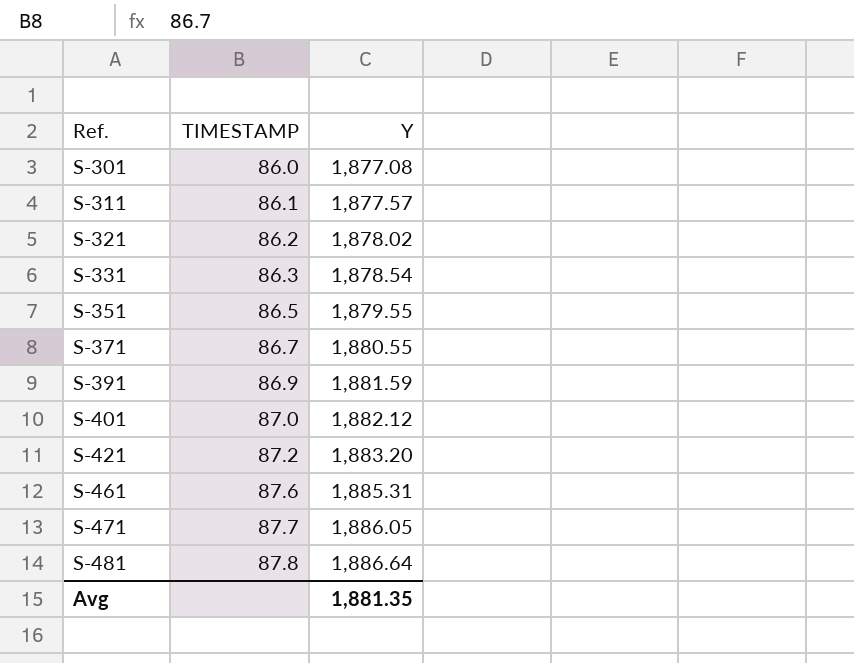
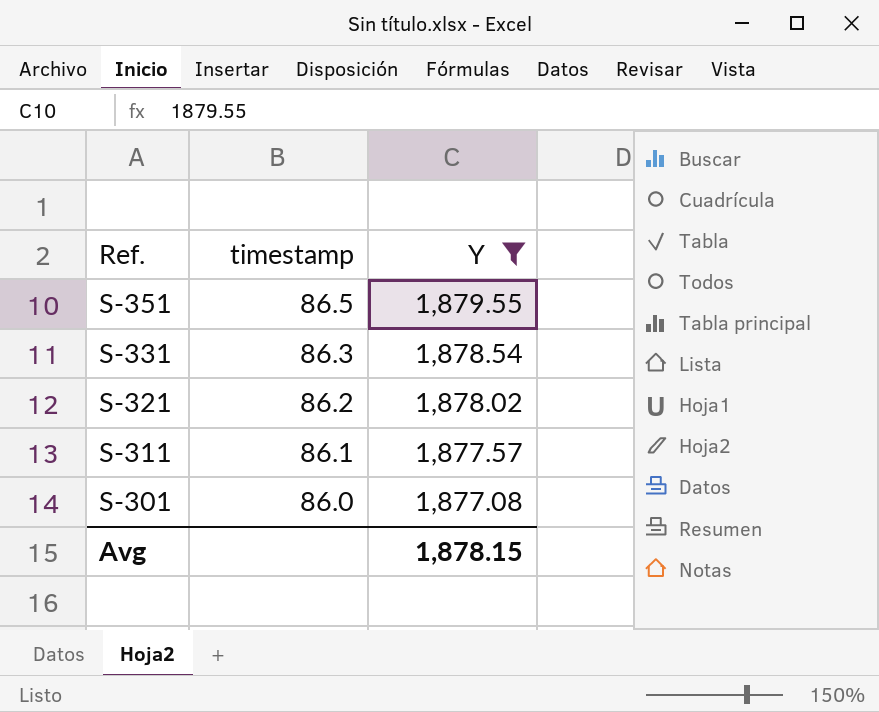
filter: none -> Y <= 1,879.55
row order: Ref. ascending -> Ref. descending
column name: TIMESTAMP -> timestamp
Avg | Y: 1,881.35 -> 1,878.15

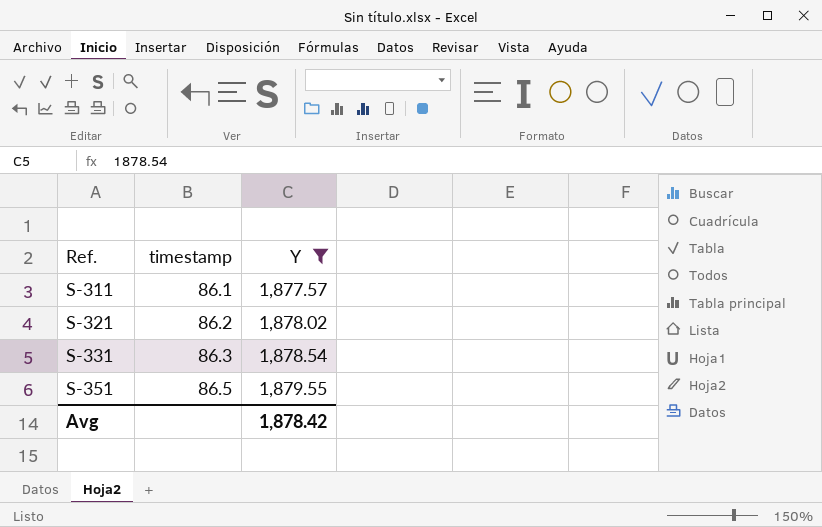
row order: Ref. descending -> Ref. ascending
row S-301: 86.0 | 1,877.08 -> none
Avg | Y: 1,878.15 -> 1,878.42

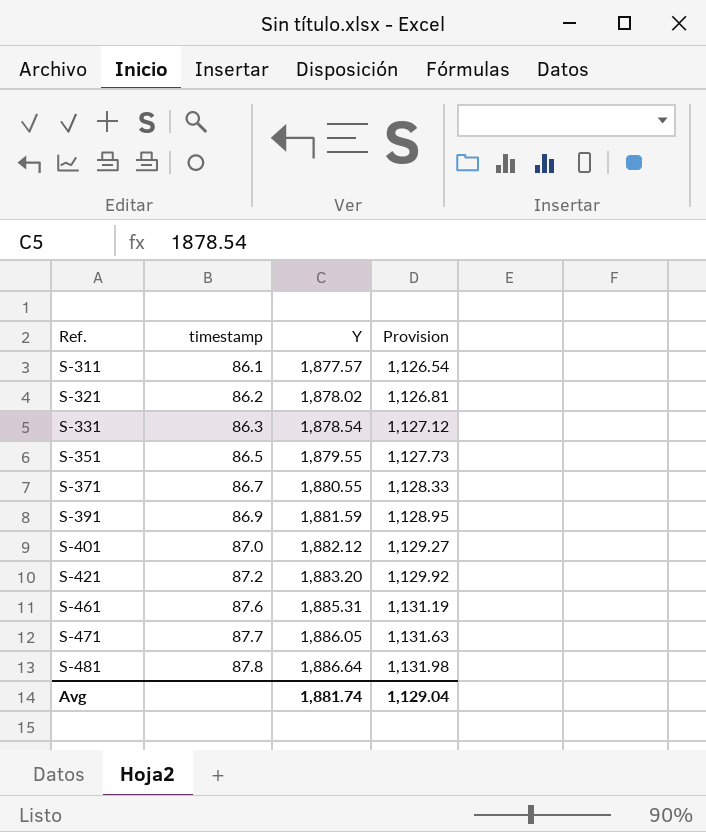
filter: Y <= 1,879.55 -> none
column Provision | formula: none -> [Y] * 0.6
Avg | Y: 1,878.42 -> 1,881.74

